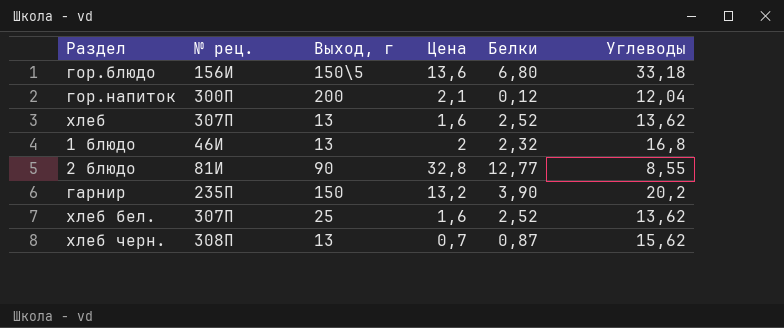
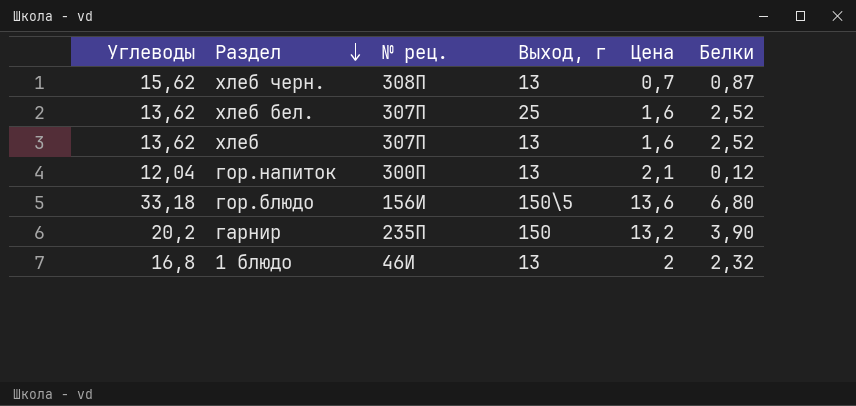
row order: none -> Раздел descending
column Углеводы | position: 6 -> 1
row 2 блюдо: 81И | 90 | 32,8 | 12,77 | 8,55 -> none
гор.напиток | Выход, г: 200 -> 13

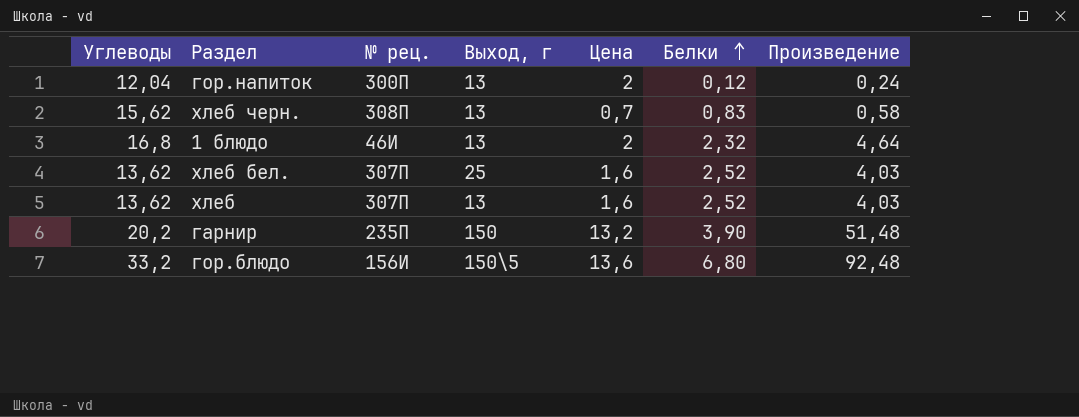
row order: Раздел descending -> Белки ascending
column Произведение | formula: none -> [Цена] * [Белки]
гор.напиток | Цена: 2,1 -> 2
хлеб черн. | Белки: 0,87 -> 0,83
гор.блюдо | Углеводы: 33,18 -> 33,2

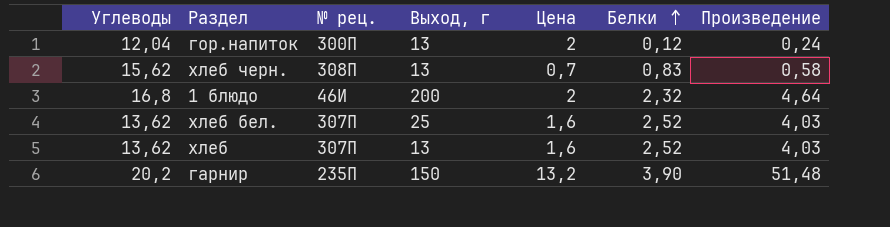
row гор.блюдо: 33,2 | 156И | 150\5 | 13,6 | 6,80 | 92,48 -> none
1 блюдо | Выход, г: 13 -> 200

